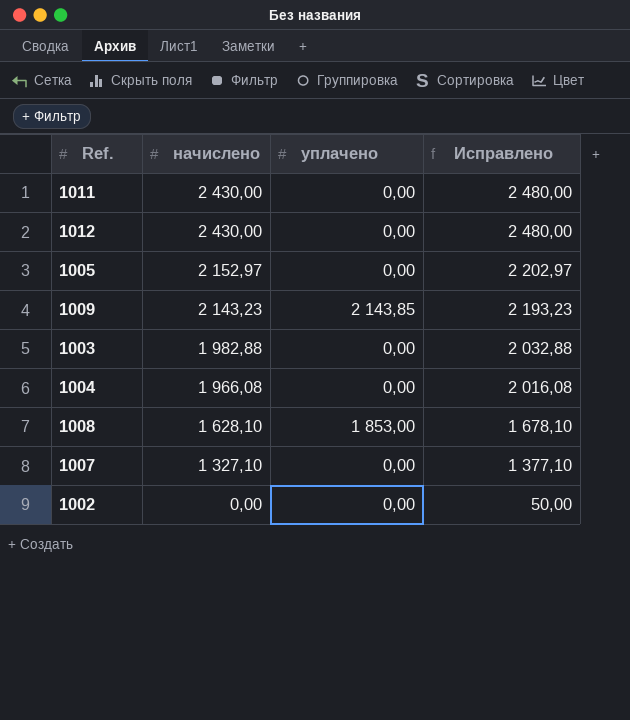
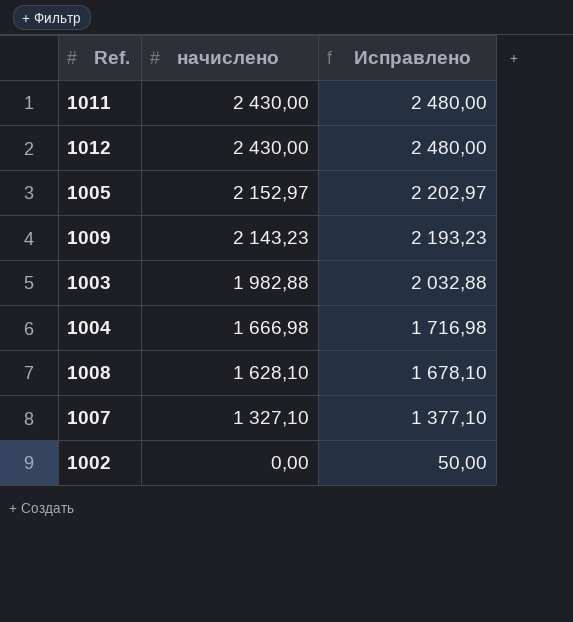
column уплачено | position: 3 -> none
1004 | начислено: 1 966,08 -> 1 666,98
1004 | Исправлено: 2 016,08 -> 1 716,98

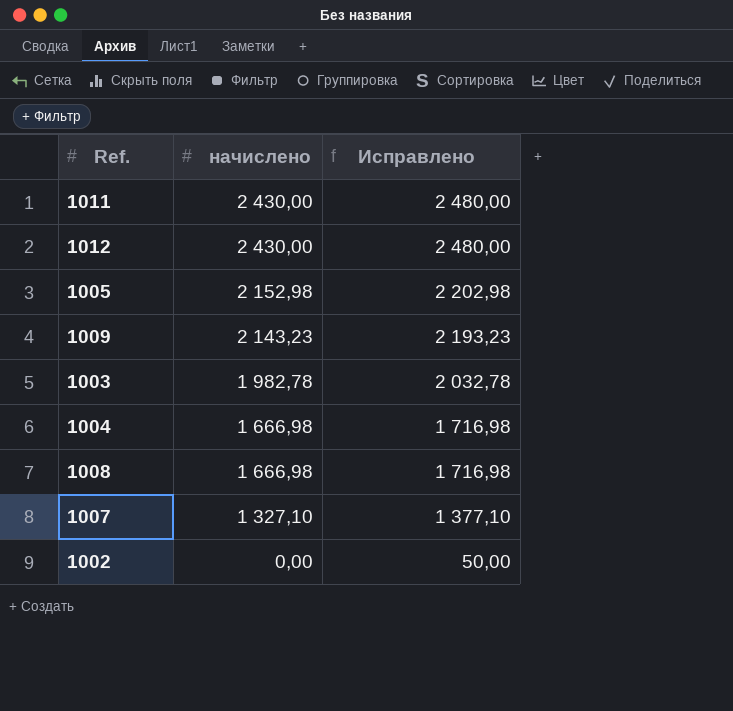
1005 | начислено: 2 152,97 -> 2 152,98
1005 | Исправлено: 2 202,97 -> 2 202,98
1003 | начислено: 1 982,88 -> 1 982,78
1003 | Исправлено: 2 032,88 -> 2 032,78
1008 | начислено: 1 628,10 -> 1 666,98
1008 | Исправлено: 1 678,10 -> 1 716,98

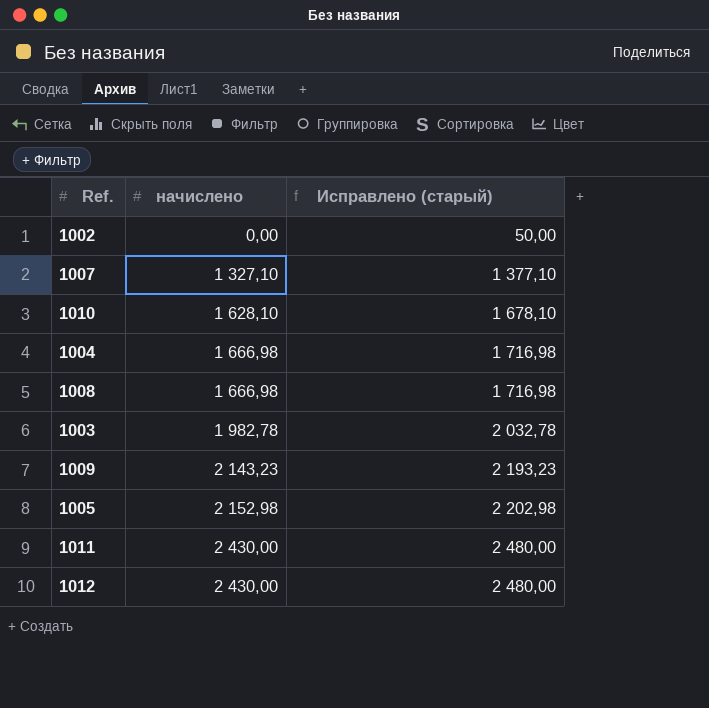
row order: начислено descending -> начислено ascending
column name: Исправлено -> Исправлено (старый)
row 1010: none -> 1 628,10 | 1 678,10

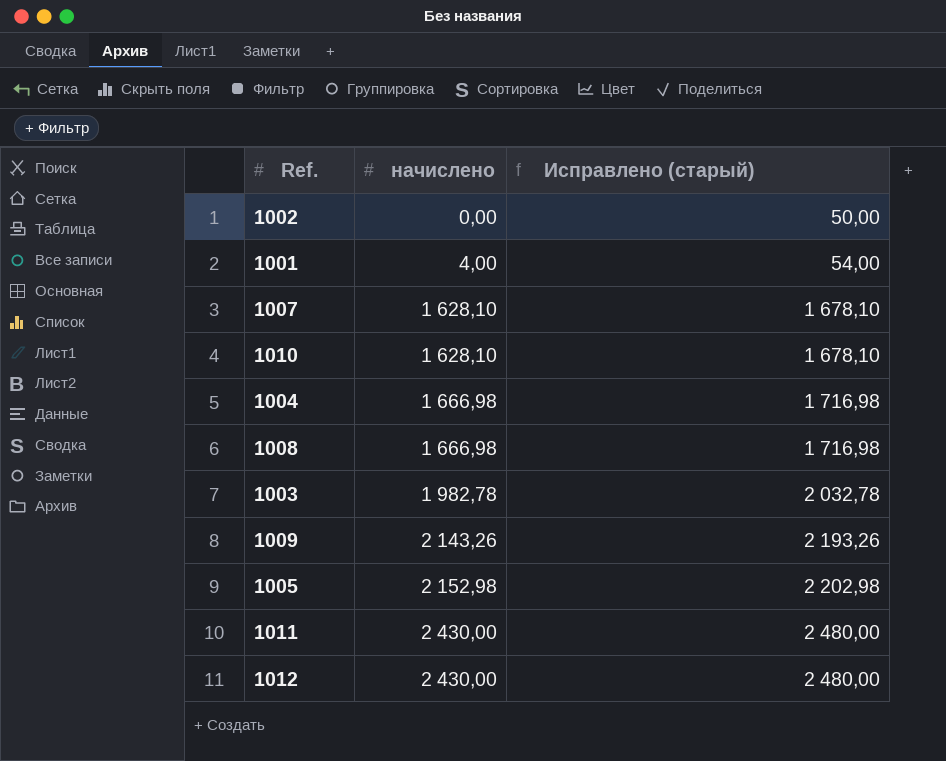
row 1001: none -> 4,00 | 54,00
1007 | начислено: 1 327,10 -> 1 628,10
1007 | Исправлено (старый): 1 377,10 -> 1 678,10
1009 | начислено: 2 143,23 -> 2 143,26
1009 | Исправлено (старый): 2 193,23 -> 2 193,26

